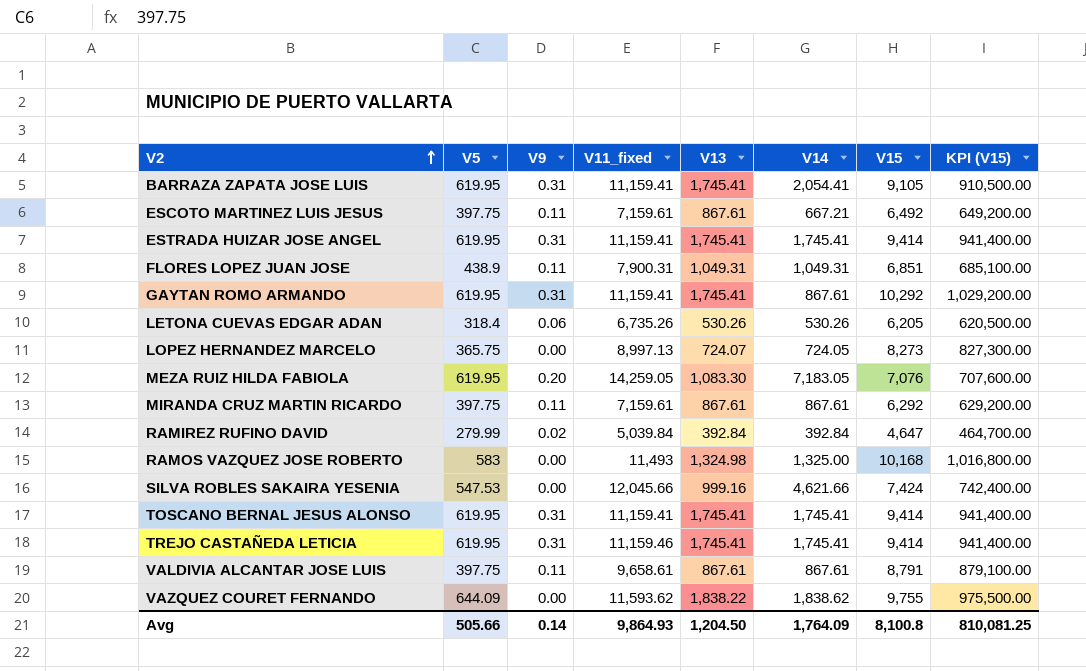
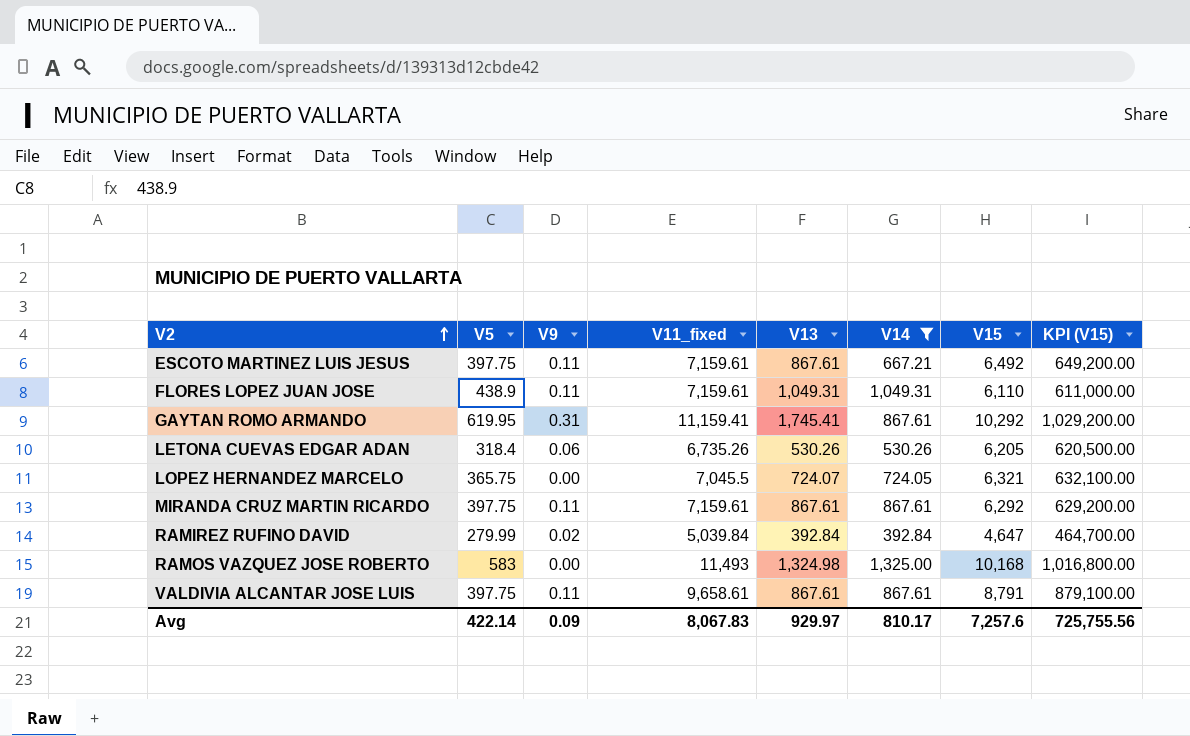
filter: none -> V14 <= 1,325.00
FLORES LOPEZ JUAN JOSE | V11_fixed: 7,900.31 -> 7,159.61
FLORES LOPEZ JUAN JOSE | V15: 6,851 -> 6,110
FLORES LOPEZ JUAN JOSE | KPI (V15): 685,100.00 -> 611,000.00
LOPEZ HERNANDEZ MARCELO | V11_fixed: 8,997.13 -> 7,045.5
LOPEZ HERNANDEZ MARCELO | V15: 8,273 -> 6,321
LOPEZ HERNANDEZ MARCELO | KPI (V15): 827,300.00 -> 632,100.00
Avg | V5: 505.66 -> 422.14
Avg | V9: 0.14 -> 0.09
Avg | V11_fixed: 9,864.93 -> 8,067.83
Avg | V13: 1,204.50 -> 929.97
Avg | V14: 1,764.09 -> 810.17
Avg | V15: 8,100.8 -> 7,257.6
Avg | KPI (V15): 810,081.25 -> 725,755.56

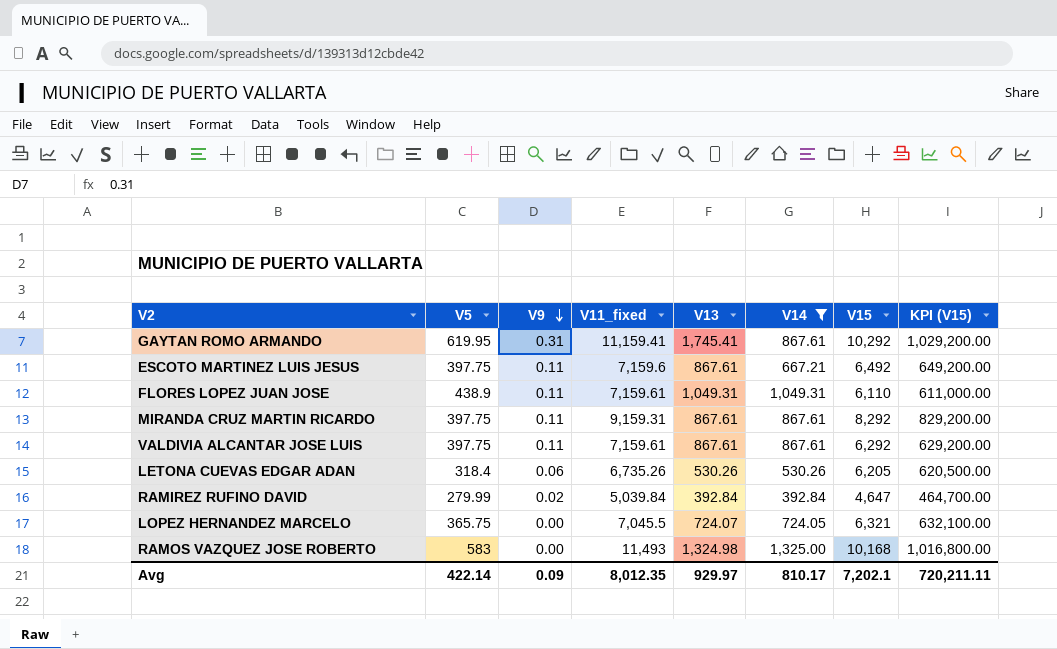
row order: V2 ascending -> V9 descending
ESCOTO MARTINEZ LUIS JESUS | V11_fixed: 7,159.61 -> 7,159.6
MIRANDA CRUZ MARTIN RICARDO | V11_fixed: 7,159.61 -> 9,159.31
MIRANDA CRUZ MARTIN RICARDO | V15: 6,292 -> 8,292
MIRANDA CRUZ MARTIN RICARDO | KPI (V15): 629,200.00 -> 829,200.00
VALDIVIA ALCANTAR JOSE LUIS | V11_fixed: 9,658.61 -> 7,159.61
VALDIVIA ALCANTAR JOSE LUIS | V15: 8,791 -> 6,292
VALDIVIA ALCANTAR JOSE LUIS | KPI (V15): 879,100.00 -> 629,200.00
Avg | V11_fixed: 8,067.83 -> 8,012.35
Avg | V15: 7,257.6 -> 7,202.1
Avg | KPI (V15): 725,755.56 -> 720,211.11

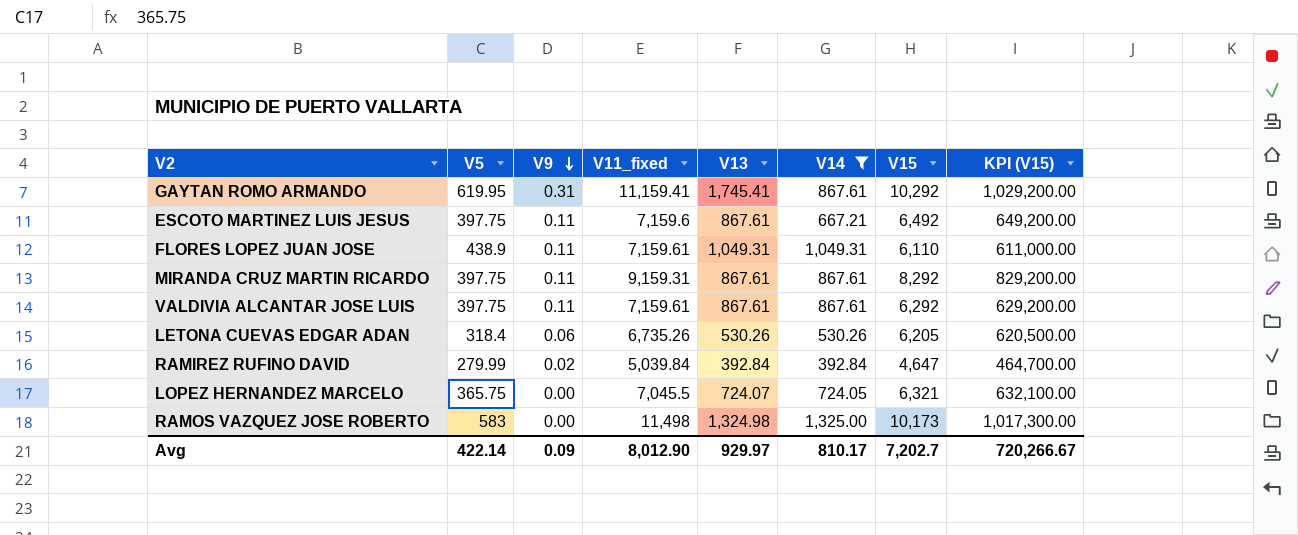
RAMOS VAZQUEZ JOSE ROBERTO | V11_fixed: 11,493 -> 11,498
RAMOS VAZQUEZ JOSE ROBERTO | V15: 10,168 -> 10,173
RAMOS VAZQUEZ JOSE ROBERTO | KPI (V15): 1,016,800.00 -> 1,017,300.00
Avg | V11_fixed: 8,012.35 -> 8,012.90
Avg | V15: 7,202.1 -> 7,202.7
Avg | KPI (V15): 720,211.11 -> 720,266.67

